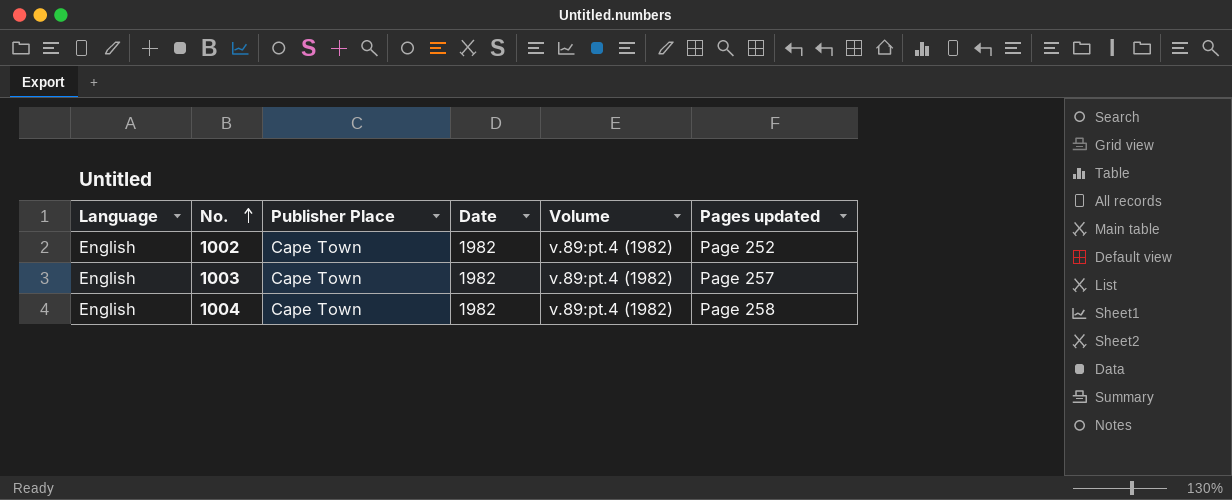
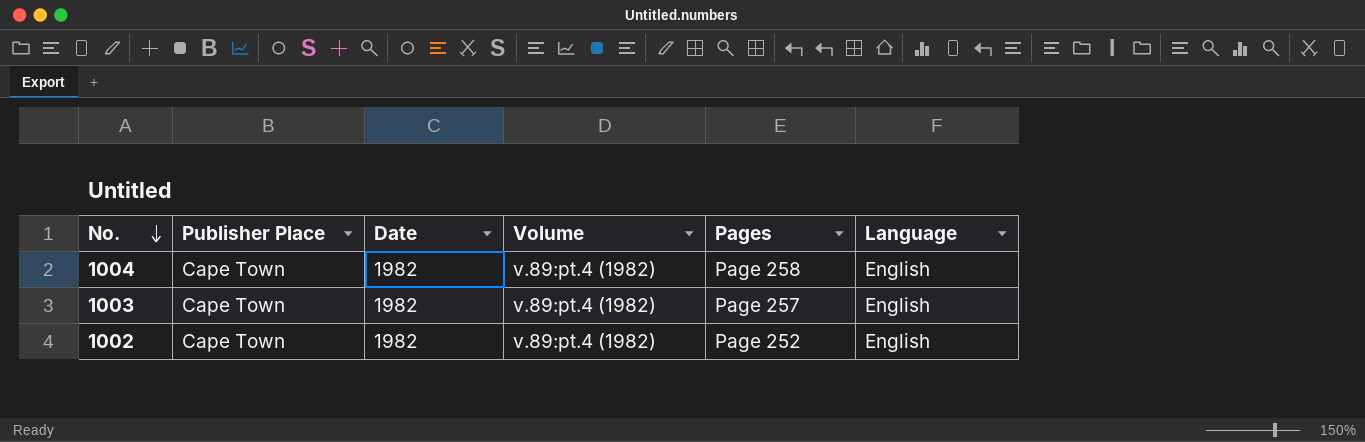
row order: No. ascending -> No. descending
column name: Pages updated -> Pages
column Language | position: 1 -> 6

